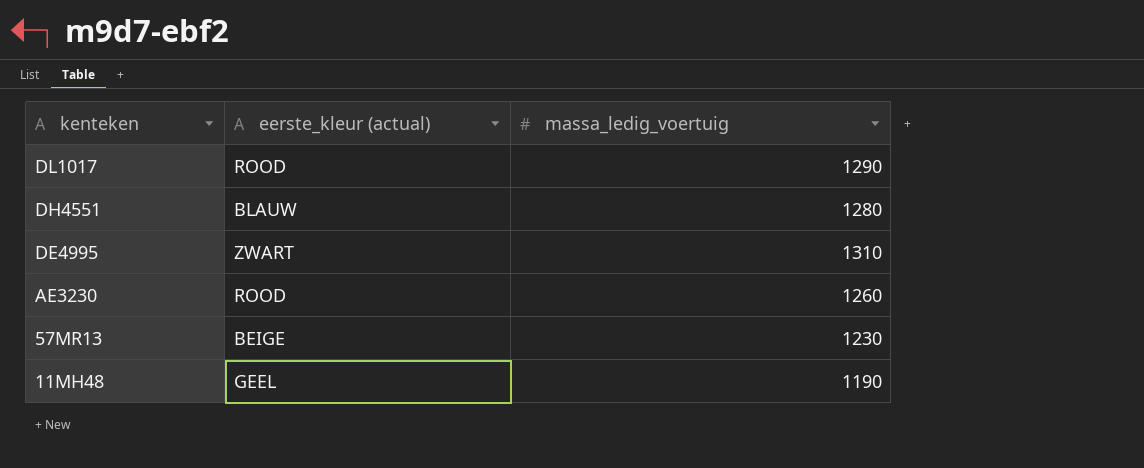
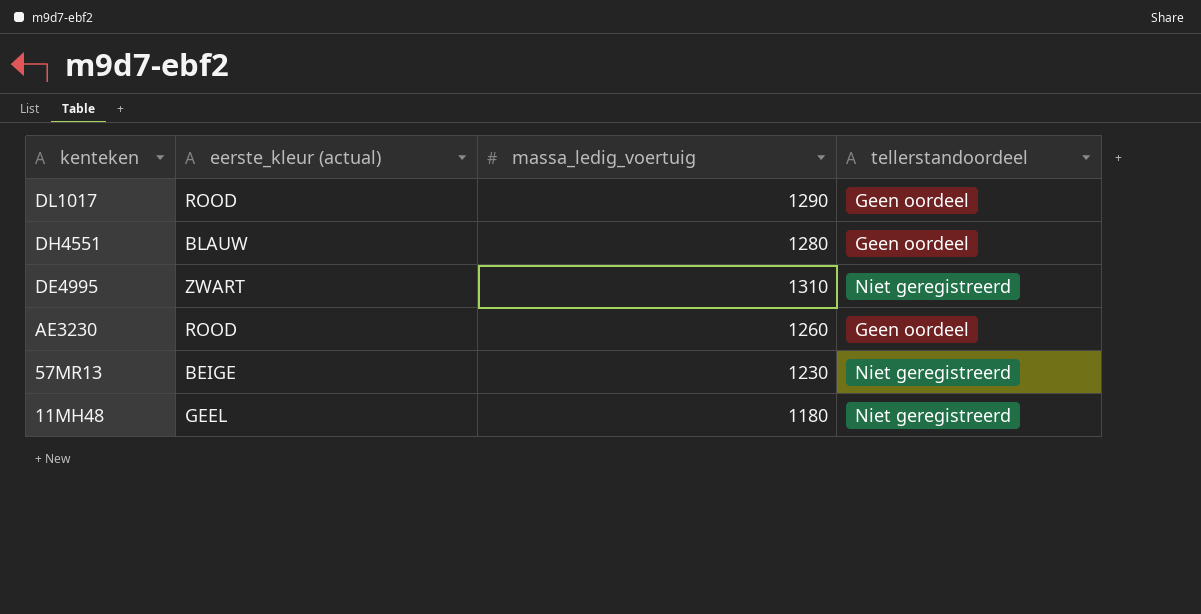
column tellerstandoordeel | position: none -> 4
11MH48 | massa_ledig_voertuig: 1190 -> 1180

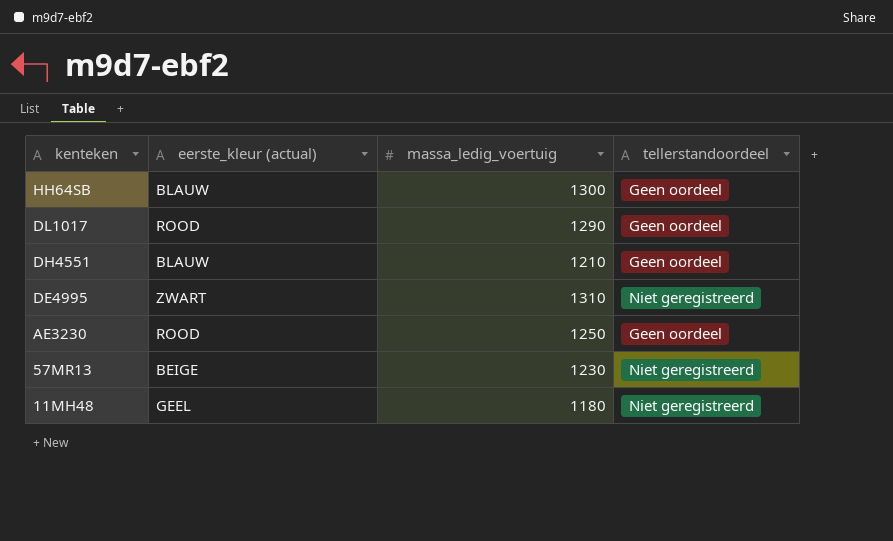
row HH64SB: none -> BLAUW | 1300 | Geen oordeel
DH4551 | massa_ledig_voertuig: 1280 -> 1210
AE3230 | massa_ledig_voertuig: 1260 -> 1250

